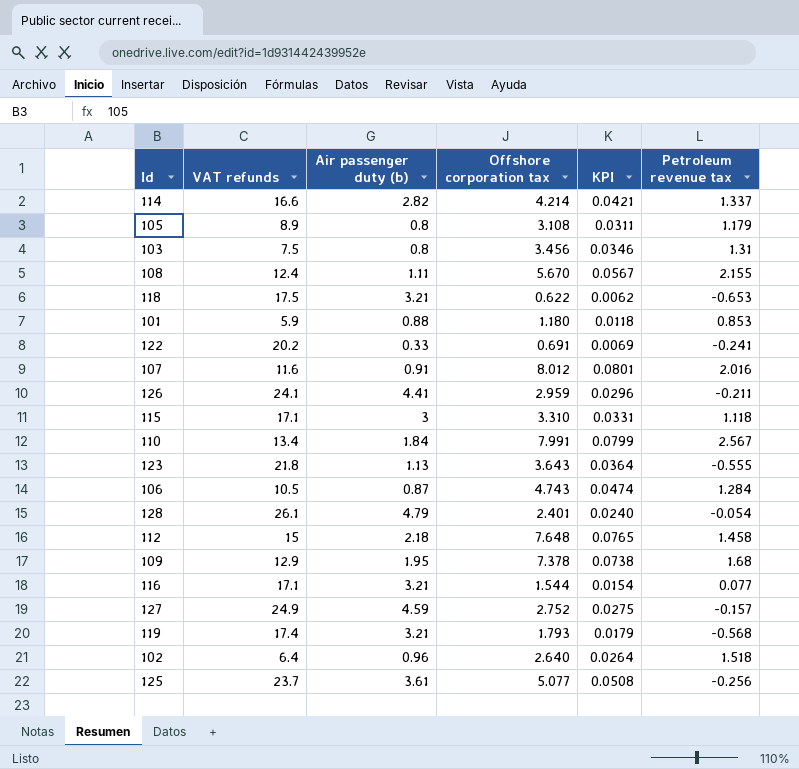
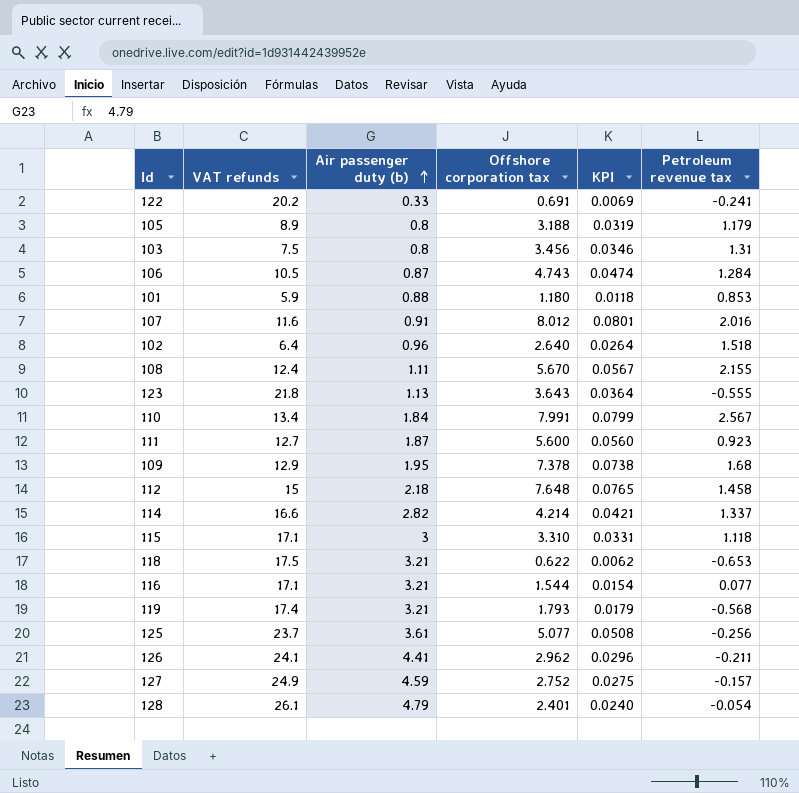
row order: none -> Air passenger duty (b) ascending
105 | Offshore corporation tax: 3.108 -> 3.188
105 | KPI: 0.0311 -> 0.0319
row 111: none -> 12.7 | 1.87 | 5.600 | 0.0560 | 0.923
126 | Offshore corporation tax: 2.959 -> 2.962

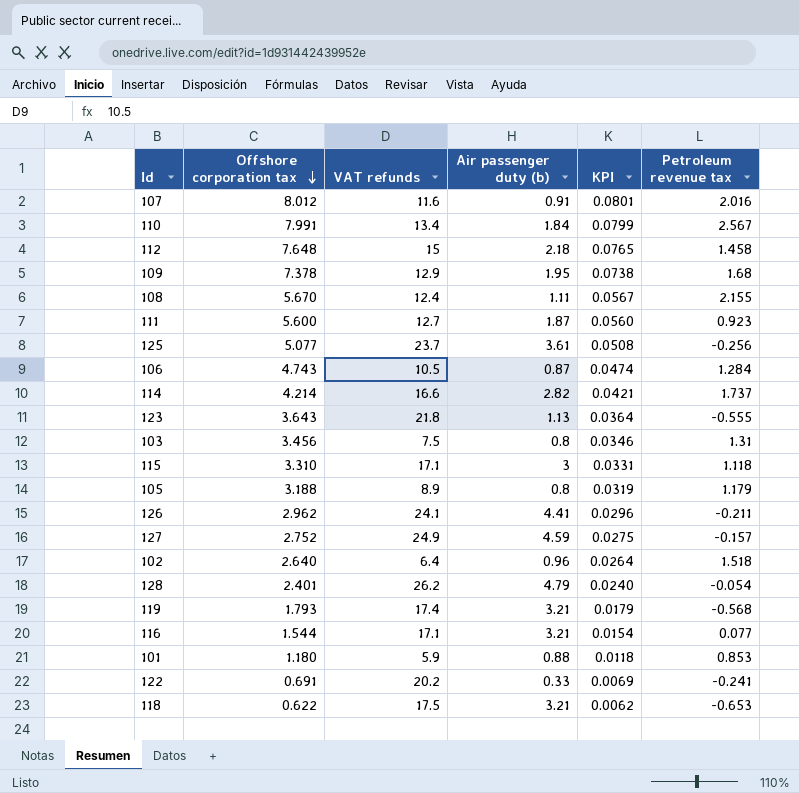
row order: Air passenger duty (b) ascending -> Offshore corporation tax descending
column Offshore corporation tax | position: 4 -> 2
114 | Petroleum revenue tax: 1.337 -> 1.737
128 | VAT refunds: 26.1 -> 26.2

